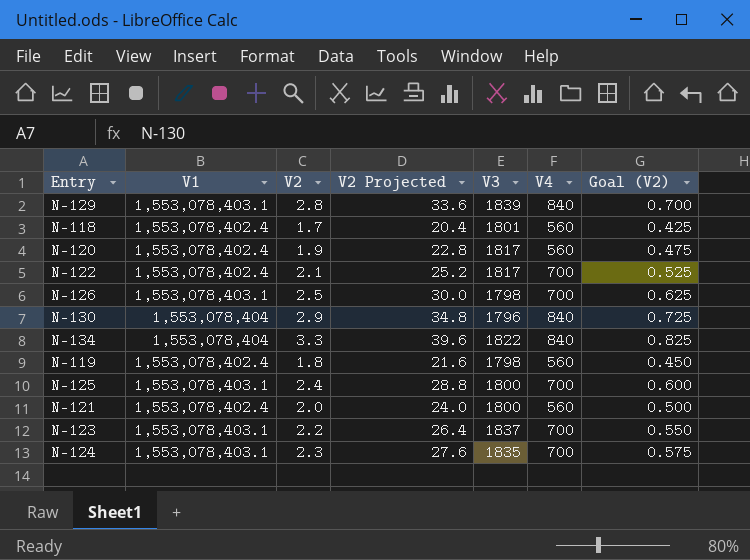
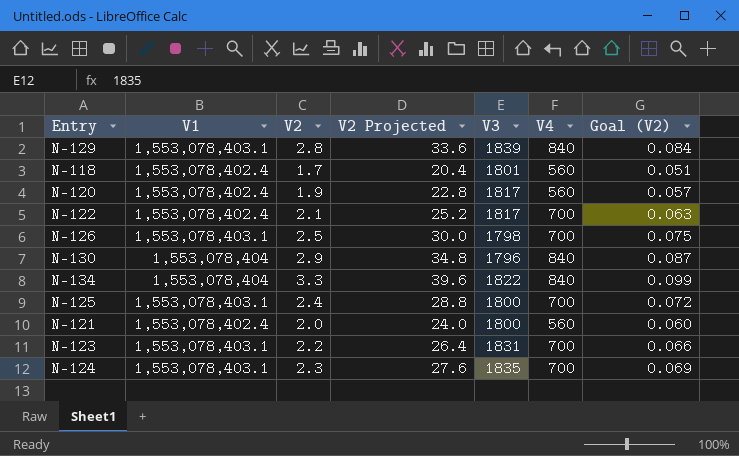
column Goal (V2) | formula: [V2] * 0.25 -> [V2] * 0.03
row N-119: 1,553,078,402.4 | 1.8 | 21.6 | 1798 | 560 | 0.450 -> none
N-123 | V3: 1837 -> 1831

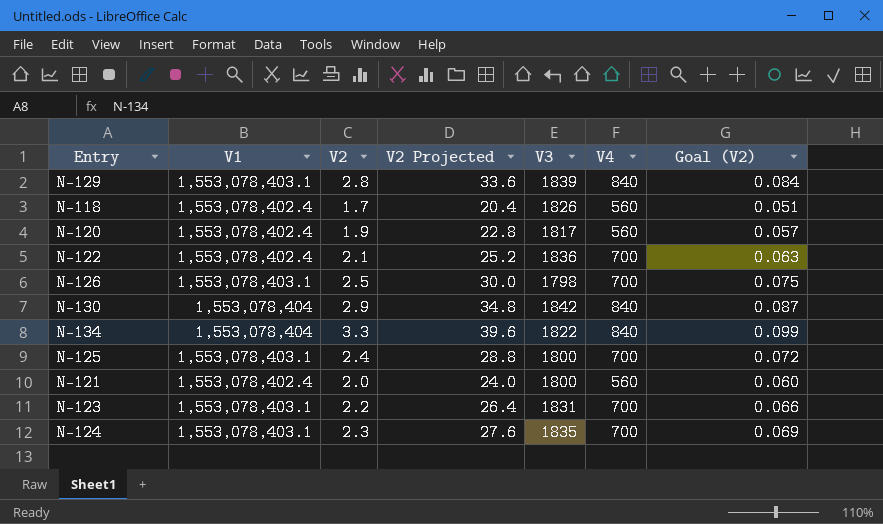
N-118 | V3: 1801 -> 1826
N-122 | V3: 1817 -> 1836
N-130 | V3: 1796 -> 1842

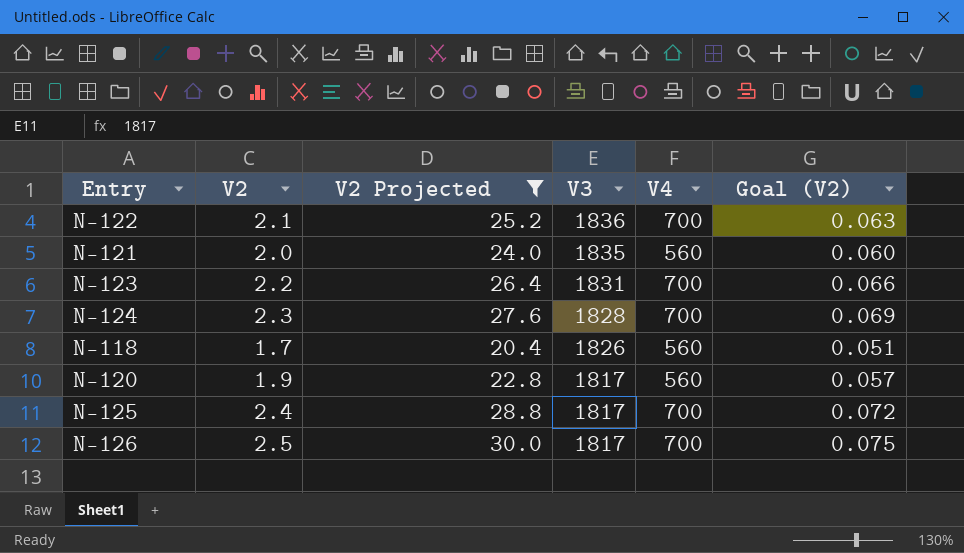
filter: none -> V2 Projected <= 30.0
row order: none -> V3 descending
column V1 | position: 2 -> none
N-121 | V3: 1800 -> 1835
N-124 | V3: 1835 -> 1828
N-125 | V3: 1800 -> 1817
N-126 | V3: 1798 -> 1817

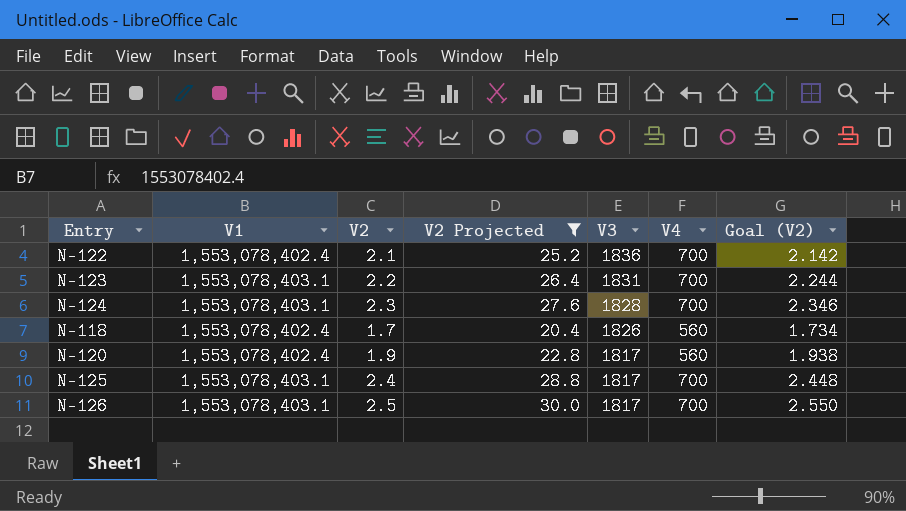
column V1 | position: none -> 2
column Goal (V2) | formula: [V2] * 0.03 -> [V2] * 1.02
row N-121: 2.0 | 24.0 | 1835 | 560 | 0.060 -> none

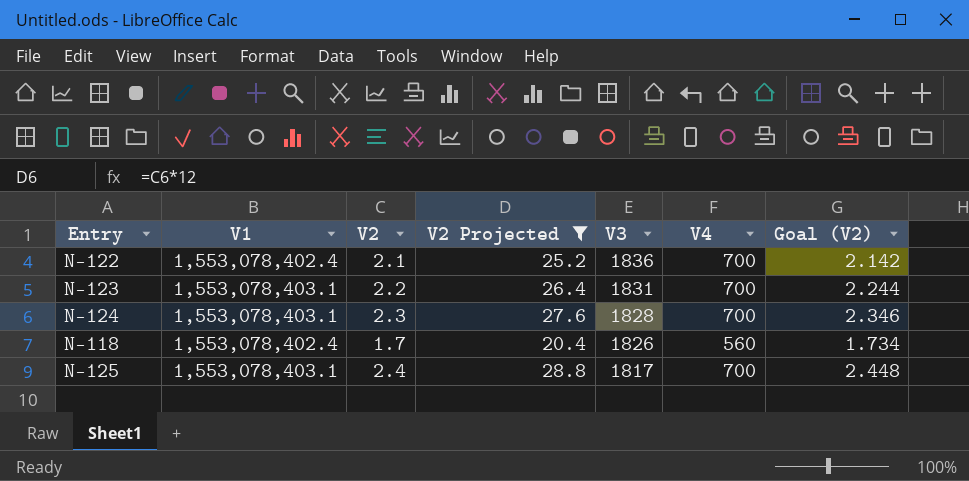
row N-120: 1,553,078,402.4 | 1.9 | 22.8 | 1817 | 560 | 1.938 -> none
row N-126: 1,553,078,403.1 | 2.5 | 30.0 | 1817 | 700 | 2.550 -> none

